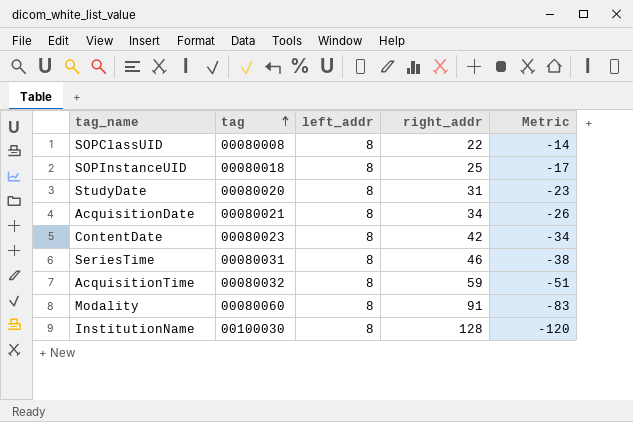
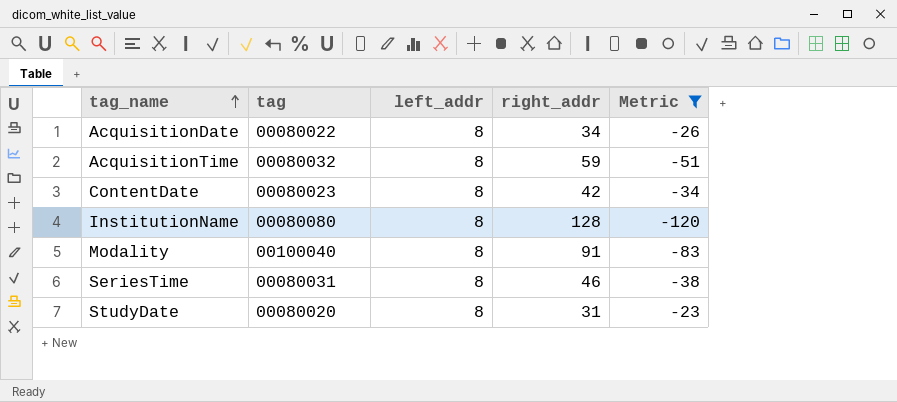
filter: none -> Metric <= -23
row order: tag ascending -> tag_name ascending
AcquisitionDate | tag: 00080021 -> 00080022
InstitutionName | tag: 00100030 -> 00080080
Modality | tag: 00080060 -> 00100040

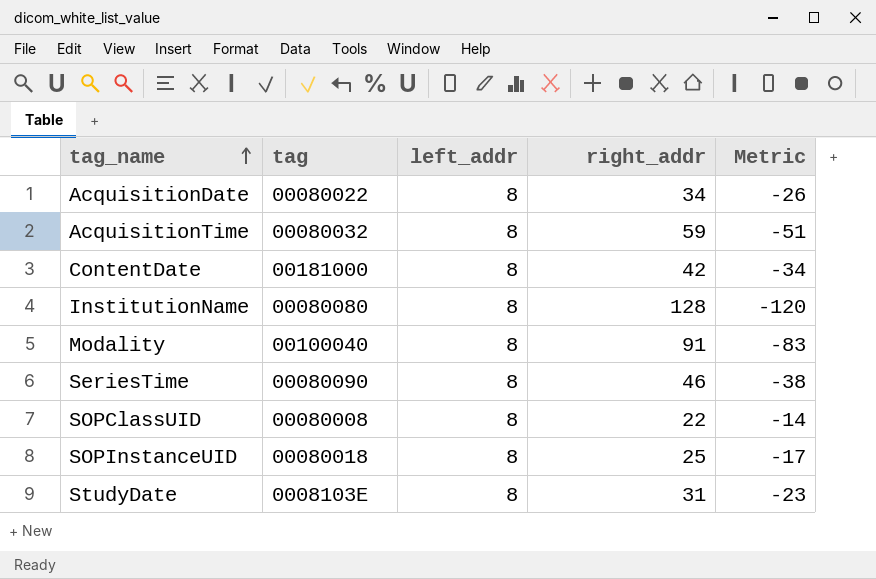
filter: Metric <= -23 -> none
ContentDate | tag: 00080023 -> 00181000
SeriesTime | tag: 00080031 -> 00080090
StudyDate | tag: 00080020 -> 0008103E

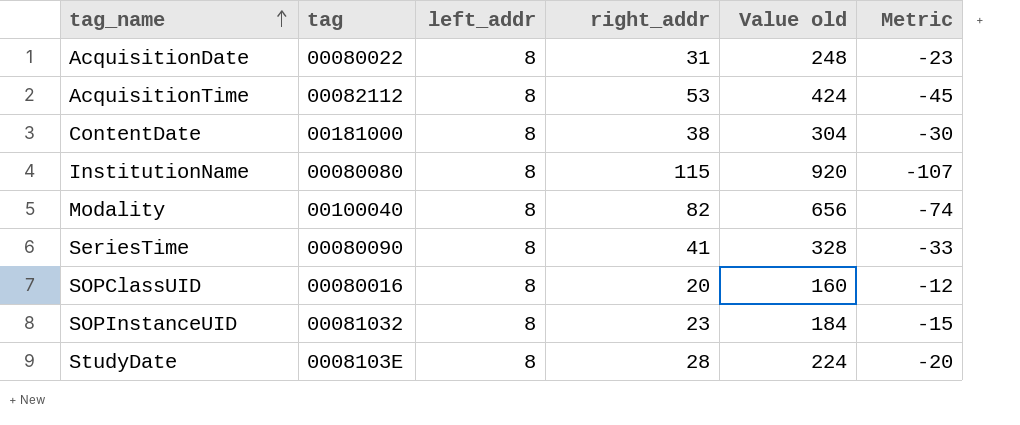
column Value old | formula: none -> [left_addr] * [right_addr]
AcquisitionDate | right_addr: 34 -> 31
AcquisitionDate | Metric: -26 -> -23
AcquisitionTime | tag: 00080032 -> 00082112
AcquisitionTime | right_addr: 59 -> 53
AcquisitionTime | Metric: -51 -> -45
ContentDate | right_addr: 42 -> 38
ContentDate | Metric: -34 -> -30
InstitutionName | right_addr: 128 -> 115
InstitutionName | Metric: -120 -> -107
Modality | right_addr: 91 -> 82
Modality | Metric: -83 -> -74
SeriesTime | right_addr: 46 -> 41
SeriesTime | Metric: -38 -> -33
SOPClassUID | tag: 00080008 -> 00080016
SOPClassUID | right_addr: 22 -> 20
SOPClassUID | Metric: -14 -> -12
SOPInstanceUID | tag: 00080018 -> 00081032
SOPInstanceUID | right_addr: 25 -> 23
SOPInstanceUID | Metric: -17 -> -15
StudyDate | right_addr: 31 -> 28
StudyDate | Metric: -23 -> -20

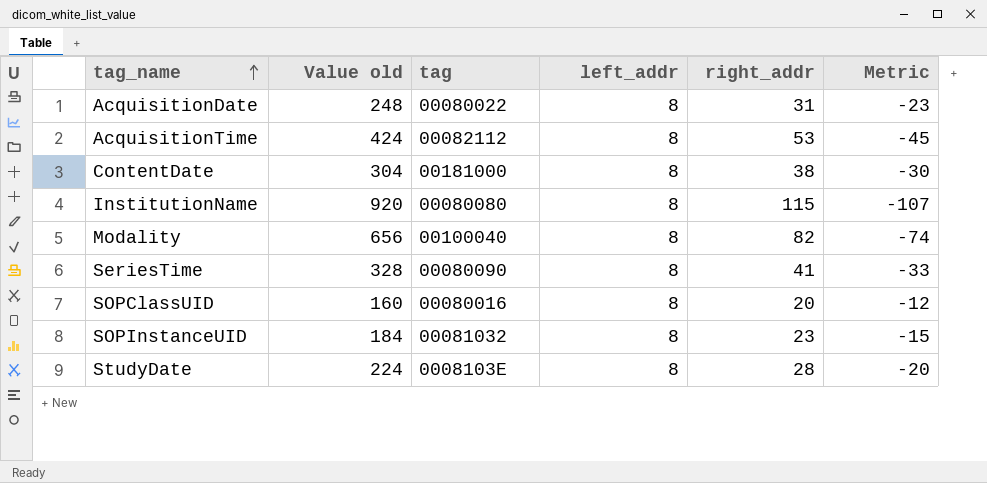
column Value old | position: 5 -> 2

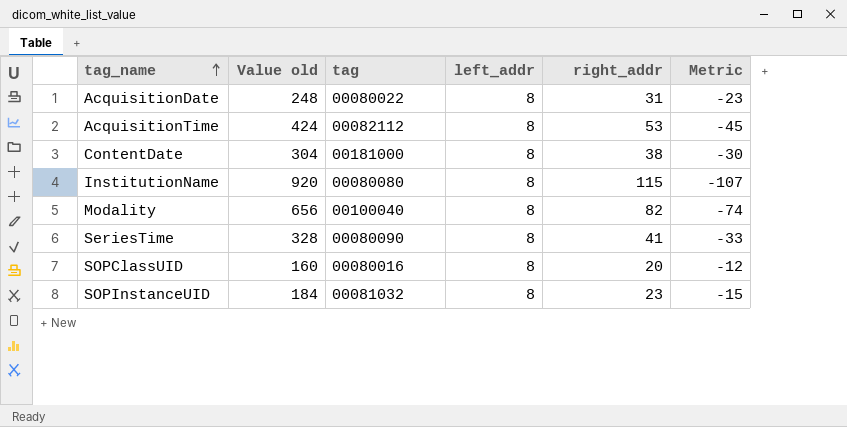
row StudyDate: 224 | 0008103E | 8 | 28 | -20 -> none

